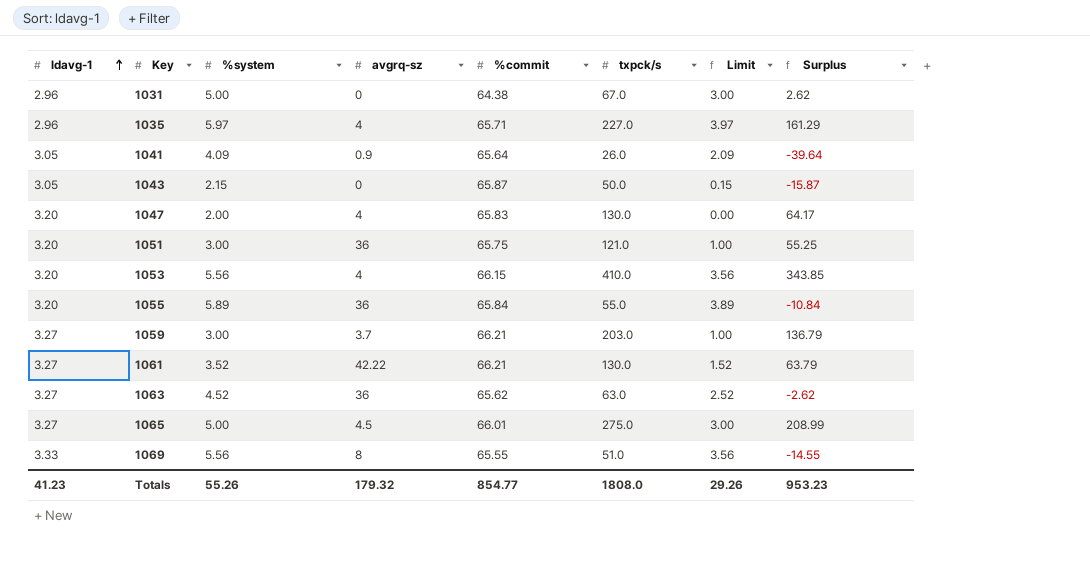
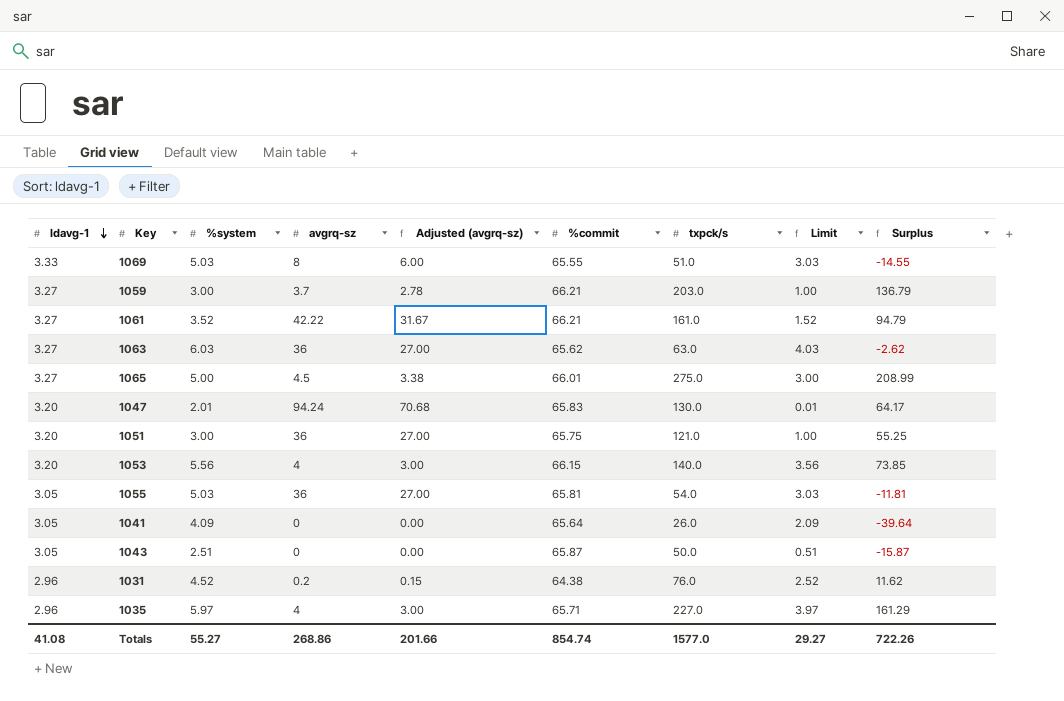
row order: ldavg-1 ascending -> ldavg-1 descending
column Adjusted (avgrq-sz) | formula: none -> [avgrq-sz] * 0.75
1069 | %system: 5.56 -> 5.03
1069 | Limit: 3.56 -> 3.03
1061 | txpck/s: 130.0 -> 161.0
1061 | Surplus: 63.79 -> 94.79
1063 | %system: 4.52 -> 6.03
1063 | Limit: 2.52 -> 4.03
1047 | %system: 2.00 -> 2.01
1047 | avgrq-sz: 4 -> 94.24
1047 | Limit: 0.00 -> 0.01
1053 | txpck/s: 410.0 -> 140.0
1053 | Surplus: 343.85 -> 73.85
1055 | ldavg-1: 3.20 -> 3.05
1055 | %system: 5.89 -> 5.03
1055 | %commit: 65.84 -> 65.81
1055 | txpck/s: 55.0 -> 54.0
1055 | Limit: 3.89 -> 3.03
1055 | Surplus: -10.84 -> -11.81
1041 | avgrq-sz: 0.9 -> 0
1043 | %system: 2.15 -> 2.51
1043 | Limit: 0.15 -> 0.51
1031 | %system: 5.00 -> 4.52
1031 | avgrq-sz: 0 -> 0.2
1031 | txpck/s: 67.0 -> 76.0
1031 | Limit: 3.00 -> 2.52
1031 | Surplus: 2.62 -> 11.62
Totals | ldavg-1: 41.23 -> 41.08
Totals | %system: 55.26 -> 55.27
Totals | avgrq-sz: 179.32 -> 268.86
Totals | %commit: 854.77 -> 854.74
Totals | txpck/s: 1808.0 -> 1577.0
Totals | Limit: 29.26 -> 29.27
Totals | Surplus: 953.23 -> 722.26

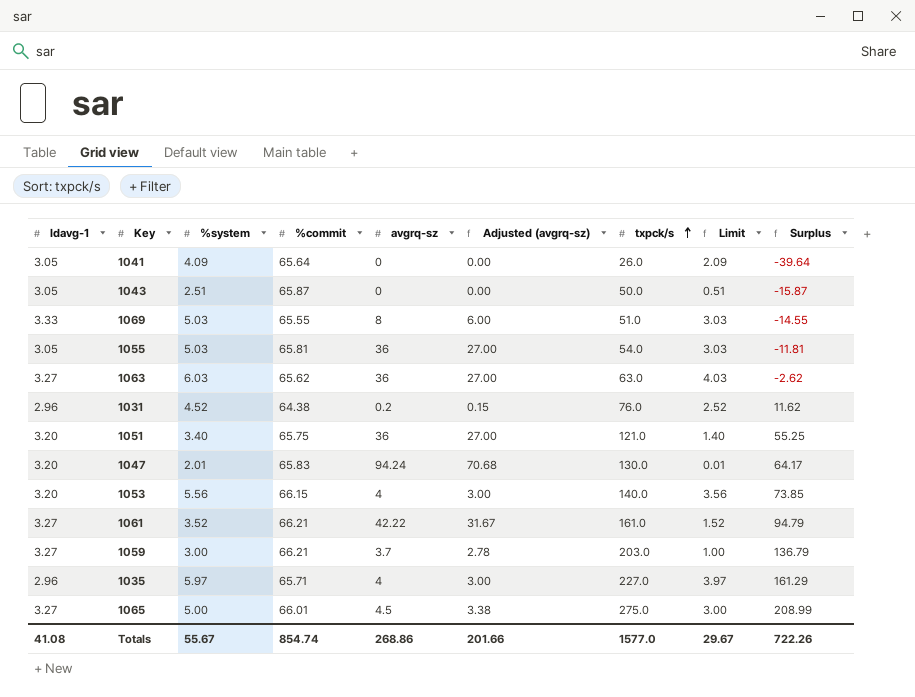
row order: ldavg-1 descending -> txpck/s ascending
column %commit | position: 6 -> 4
1051 | %system: 3.00 -> 3.40
1051 | Limit: 1.00 -> 1.40
Totals | %system: 55.27 -> 55.67
Totals | Limit: 29.27 -> 29.67

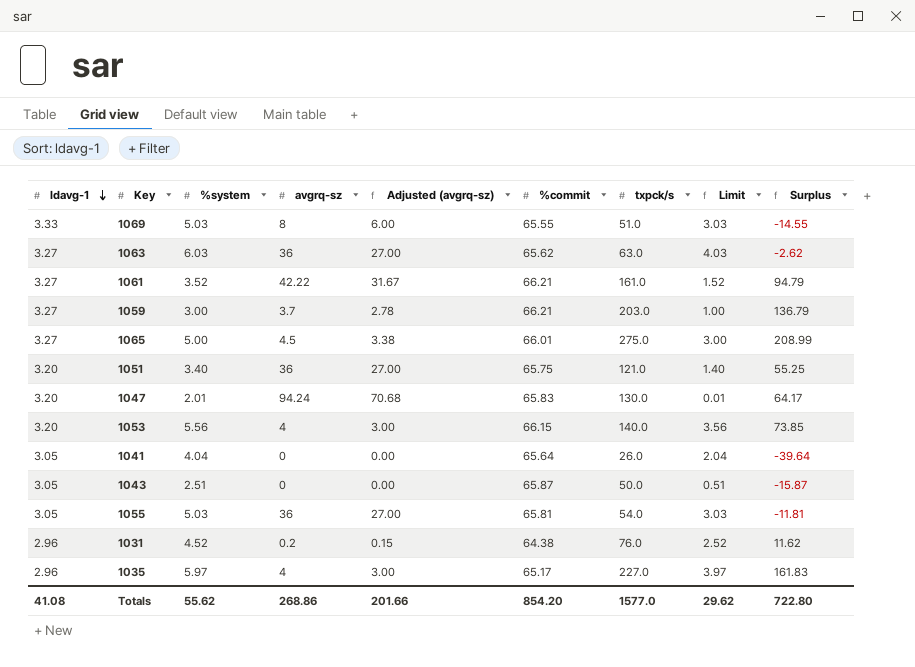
row order: txpck/s ascending -> ldavg-1 descending
column %commit | position: 4 -> 6
1041 | %system: 4.09 -> 4.04
1041 | Limit: 2.09 -> 2.04
1035 | %commit: 65.71 -> 65.17
1035 | Surplus: 161.29 -> 161.83
Totals | %system: 55.67 -> 55.62
Totals | %commit: 854.74 -> 854.20
Totals | Limit: 29.67 -> 29.62
Totals | Surplus: 722.26 -> 722.80

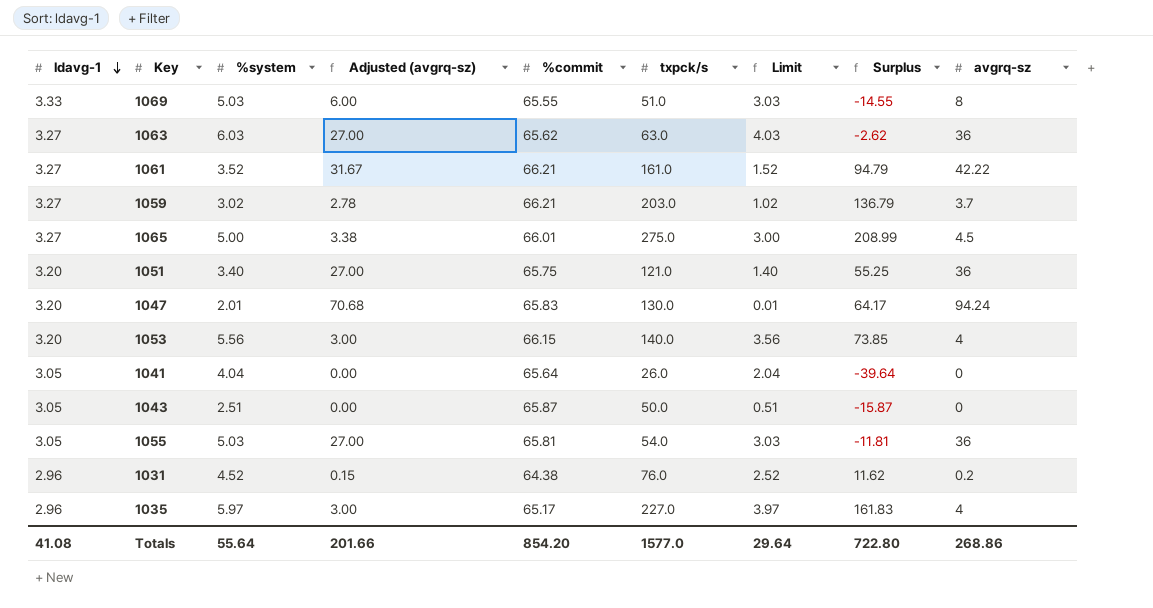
column avgrq-sz | position: 4 -> 9
1059 | %system: 3.00 -> 3.02
1059 | Limit: 1.00 -> 1.02
Totals | %system: 55.62 -> 55.64
Totals | Limit: 29.62 -> 29.64

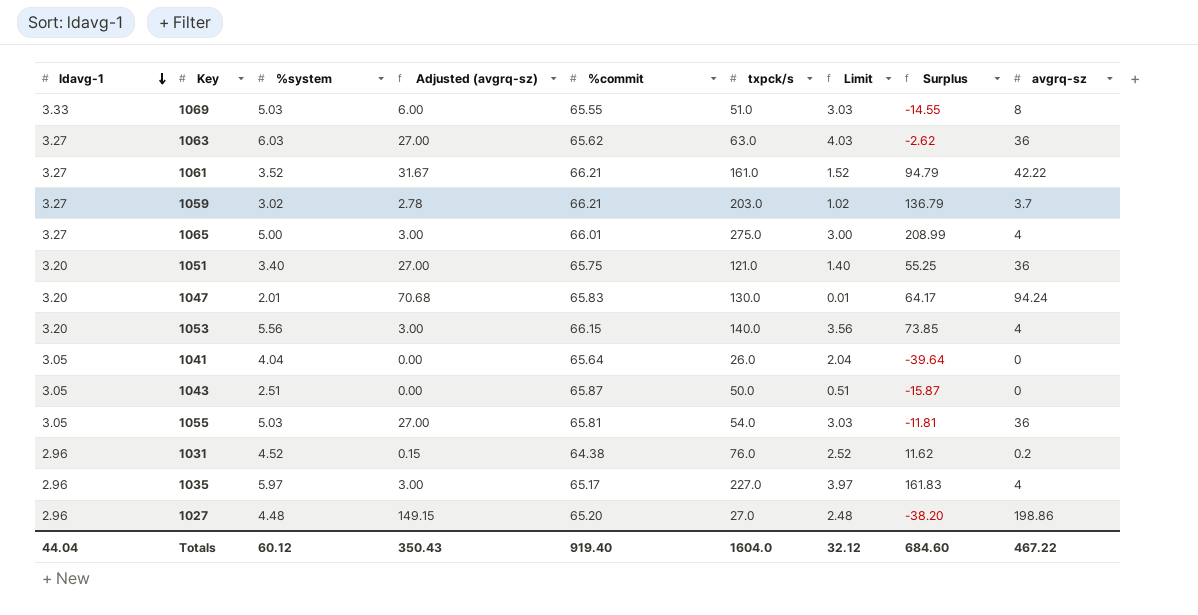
1065 | Adjusted (avgrq-sz): 3.38 -> 3.00
1065 | avgrq-sz: 4.5 -> 4
row 1027: none -> 2.96 | 4.48 | 149.15 | 65.20 | 27.0 | 2.48 | -38.20 | 198.86
Totals | ldavg-1: 41.08 -> 44.04
Totals | %system: 55.64 -> 60.12
Totals | Adjusted (avgrq-sz): 201.66 -> 350.43
Totals | %commit: 854.20 -> 919.40
Totals | txpck/s: 1577.0 -> 1604.0
Totals | Limit: 29.64 -> 32.12
Totals | Surplus: 722.80 -> 684.60
Totals | avgrq-sz: 268.86 -> 467.22

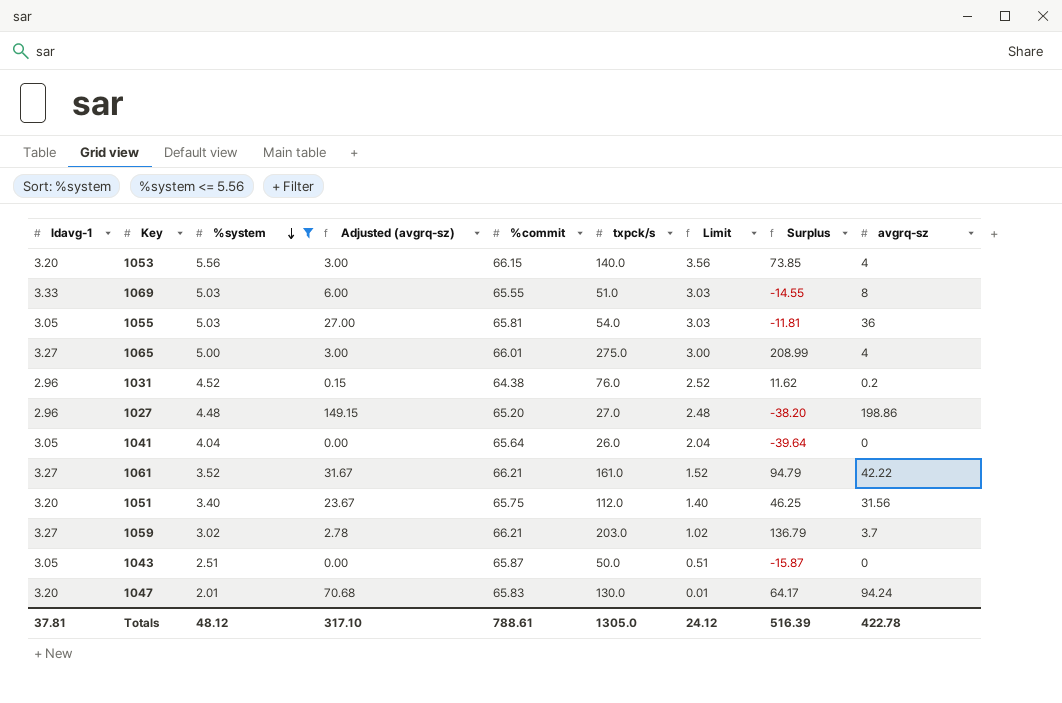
filter: none -> %system <= 5.56
row order: ldavg-1 descending -> %system descending
1051 | Adjusted (avgrq-sz): 27.00 -> 23.67
1051 | txpck/s: 121.0 -> 112.0
1051 | Surplus: 55.25 -> 46.25
1051 | avgrq-sz: 36 -> 31.56
Totals | ldavg-1: 44.04 -> 37.81
Totals | %system: 60.12 -> 48.12
Totals | Adjusted (avgrq-sz): 350.43 -> 317.10
Totals | %commit: 919.40 -> 788.61
Totals | txpck/s: 1604.0 -> 1305.0
Totals | Limit: 32.12 -> 24.12
Totals | Surplus: 684.60 -> 516.39
Totals | avgrq-sz: 467.22 -> 422.78

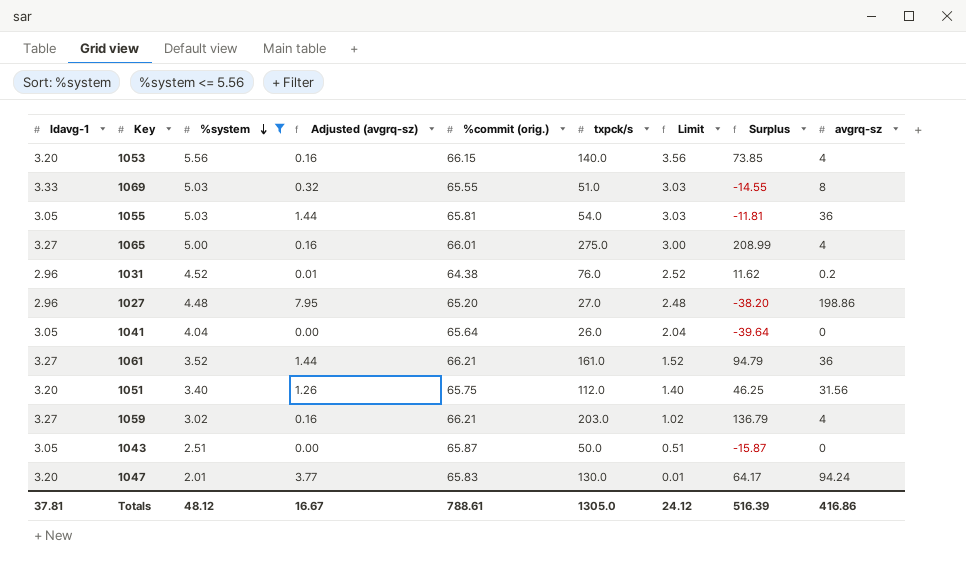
column Adjusted (avgrq-sz) | formula: [avgrq-sz] * 0.75 -> [avgrq-sz] * 0.04
column name: %commit -> %commit (orig.)
1061 | avgrq-sz: 42.22 -> 36
1059 | avgrq-sz: 3.7 -> 4
Totals | Adjusted (avgrq-sz): 317.10 -> 16.67
Totals | avgrq-sz: 422.78 -> 416.86

